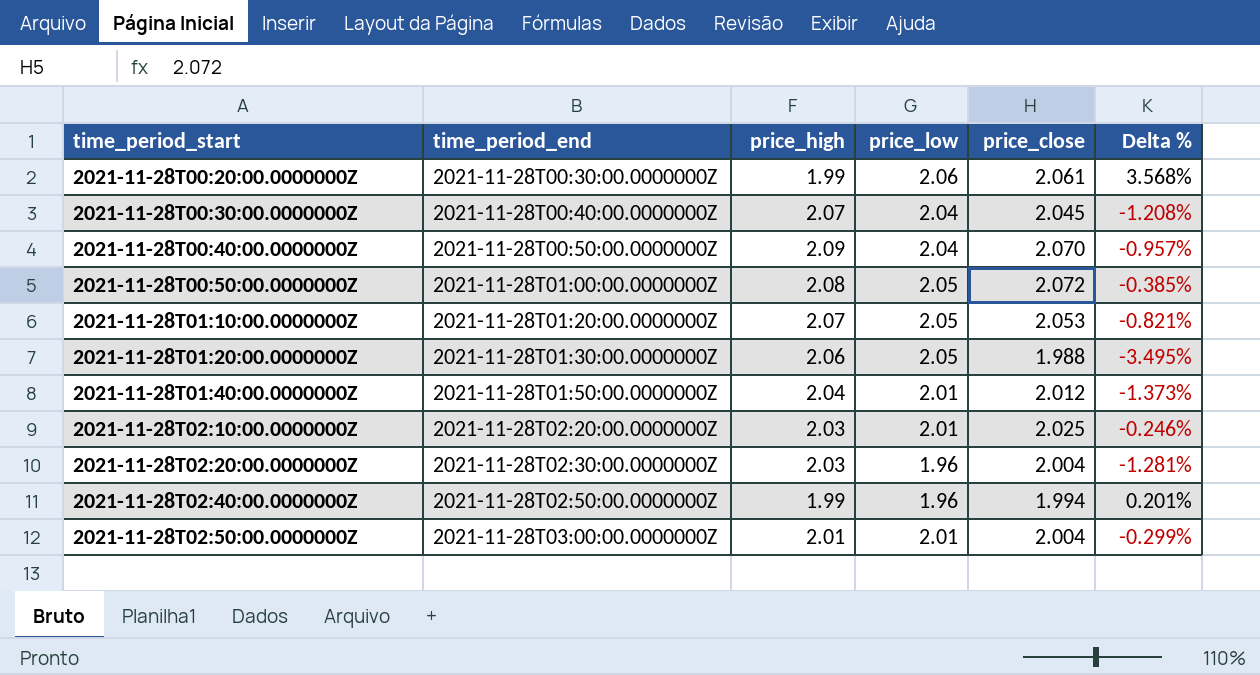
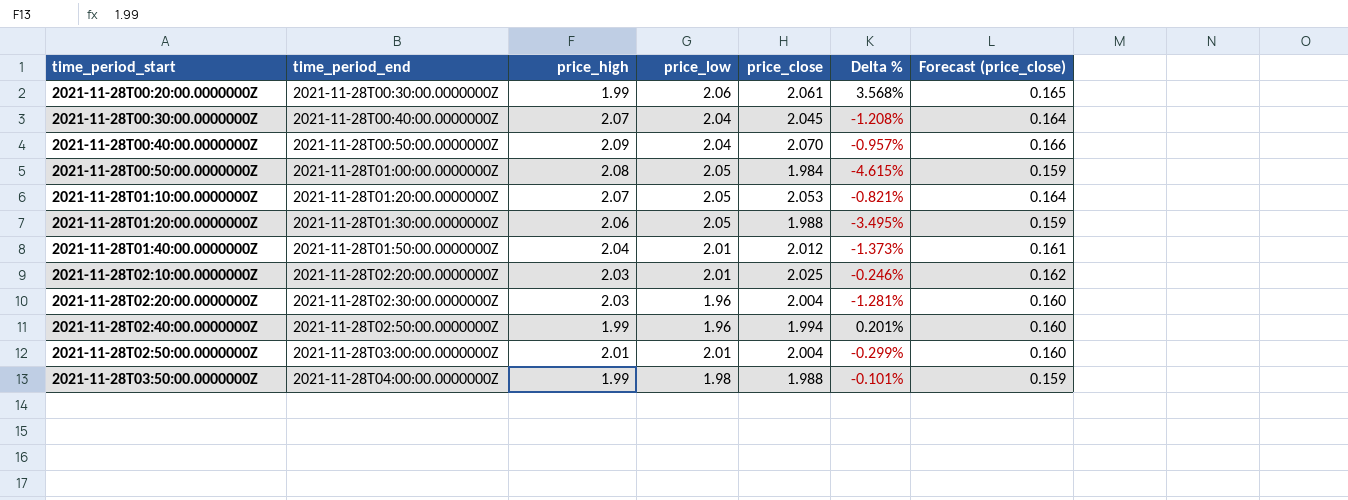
column Forecast (price_close) | formula: none -> [price_close] * 0.08
2021-11-28T00:50:00.0000000Z | price_close: 2.072 -> 1.984
2021-11-28T00:50:00.0000000Z | Delta %: -0.385% -> -4.615%
row 2021-11-28T03:50:00.0000000Z: none -> 2021-11-28T04:00:00.0000000Z | 1.99 | 1.98 | 1.988 | -0.101% | 0.159

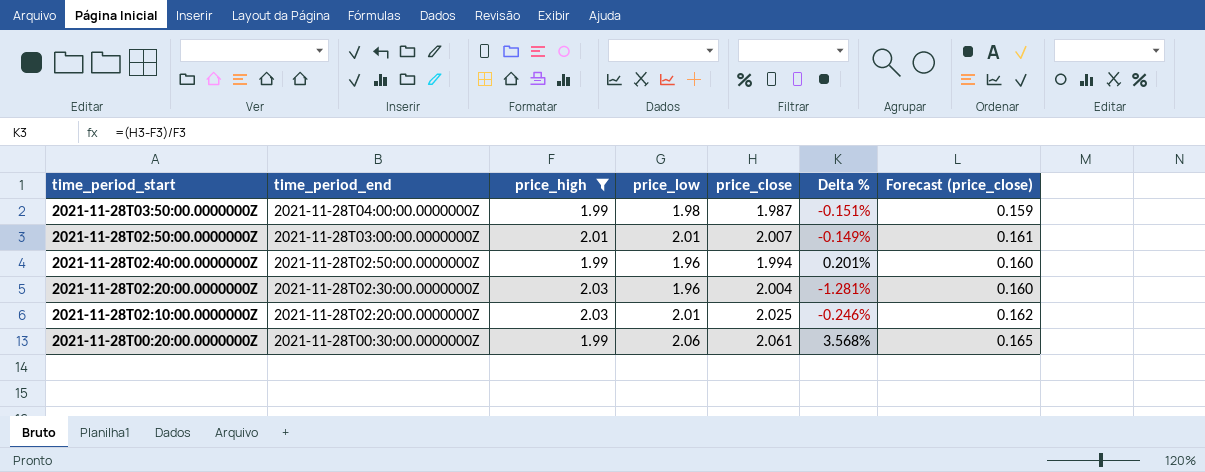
filter: none -> price_high <= 2.03
row order: time_period_start ascending -> time_period_start descending
2021-11-28T03:50:00.0000000Z | price_close: 1.988 -> 1.987
2021-11-28T03:50:00.0000000Z | Delta %: -0.101% -> -0.151%
2021-11-28T02:50:00.0000000Z | price_close: 2.004 -> 2.007
2021-11-28T02:50:00.0000000Z | Delta %: -0.299% -> -0.149%
2021-11-28T02:50:00.0000000Z | Forecast (price_close): 0.160 -> 0.161

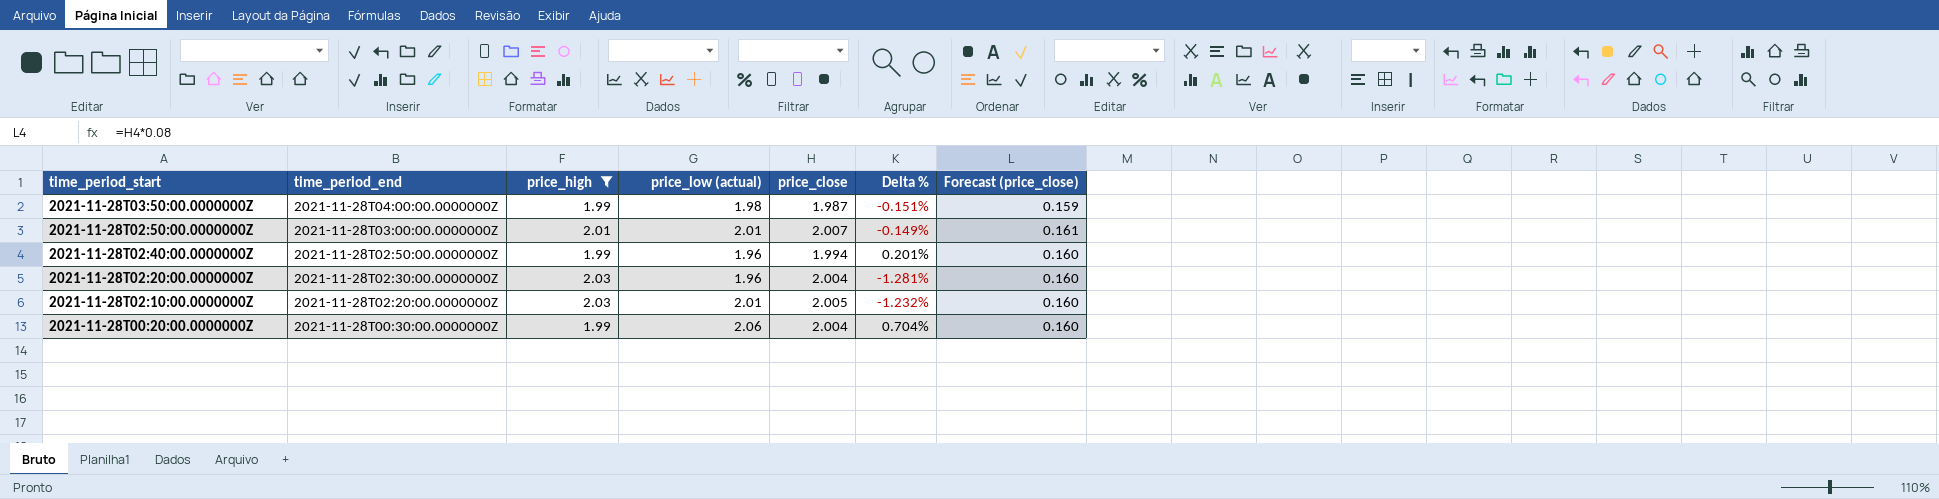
column name: price_low -> price_low (actual)
2021-11-28T02:10:00.0000000Z | price_close: 2.025 -> 2.005
2021-11-28T02:10:00.0000000Z | Delta %: -0.246% -> -1.232%
2021-11-28T02:10:00.0000000Z | Forecast (price_close): 0.162 -> 0.160
2021-11-28T00:20:00.0000000Z | price_close: 2.061 -> 2.004
2021-11-28T00:20:00.0000000Z | Delta %: 3.568% -> 0.704%
2021-11-28T00:20:00.0000000Z | Forecast (price_close): 0.165 -> 0.160

